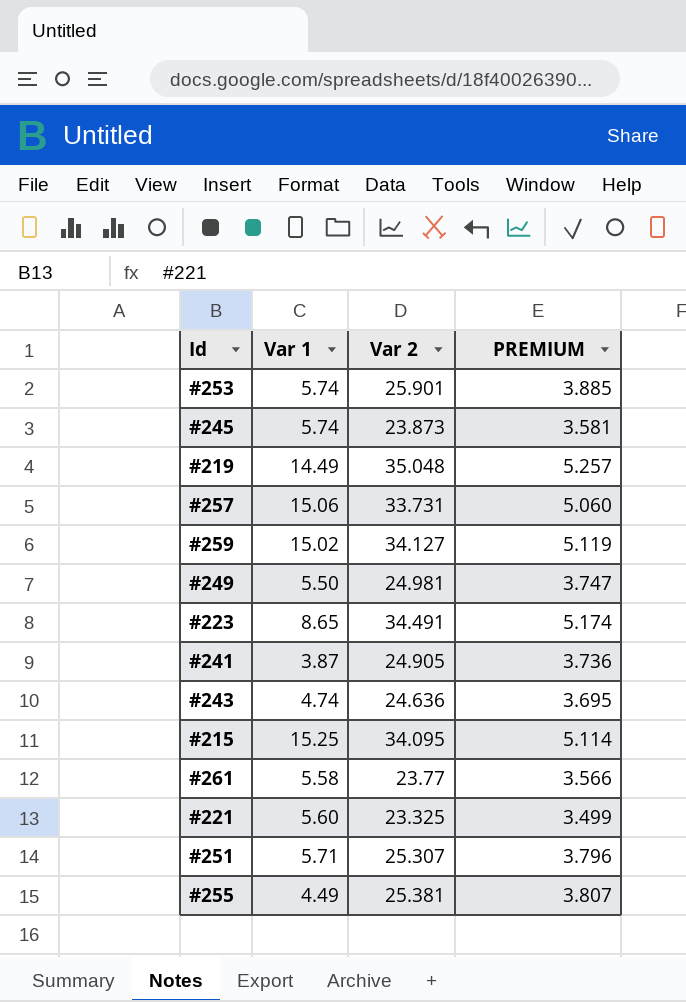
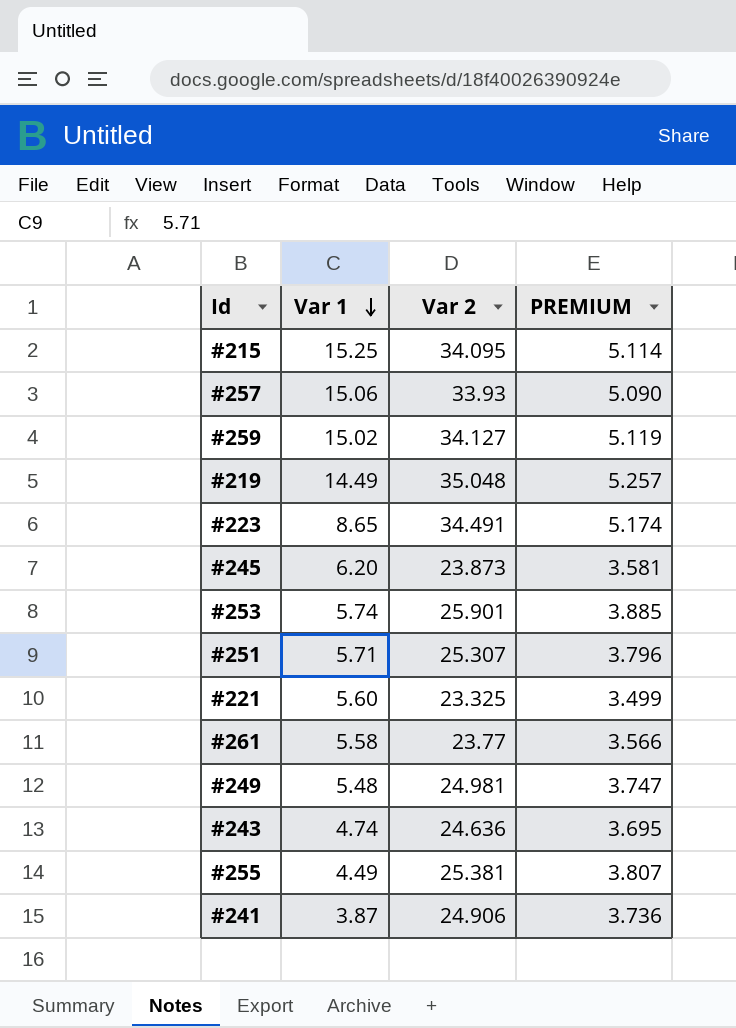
row order: none -> Var 1 descending
#257 | Var 2: 33.731 -> 33.93
#257 | PREMIUM: 5.060 -> 5.090
#245 | Var 1: 5.74 -> 6.20
#249 | Var 1: 5.50 -> 5.48
#241 | Var 2: 24.905 -> 24.906

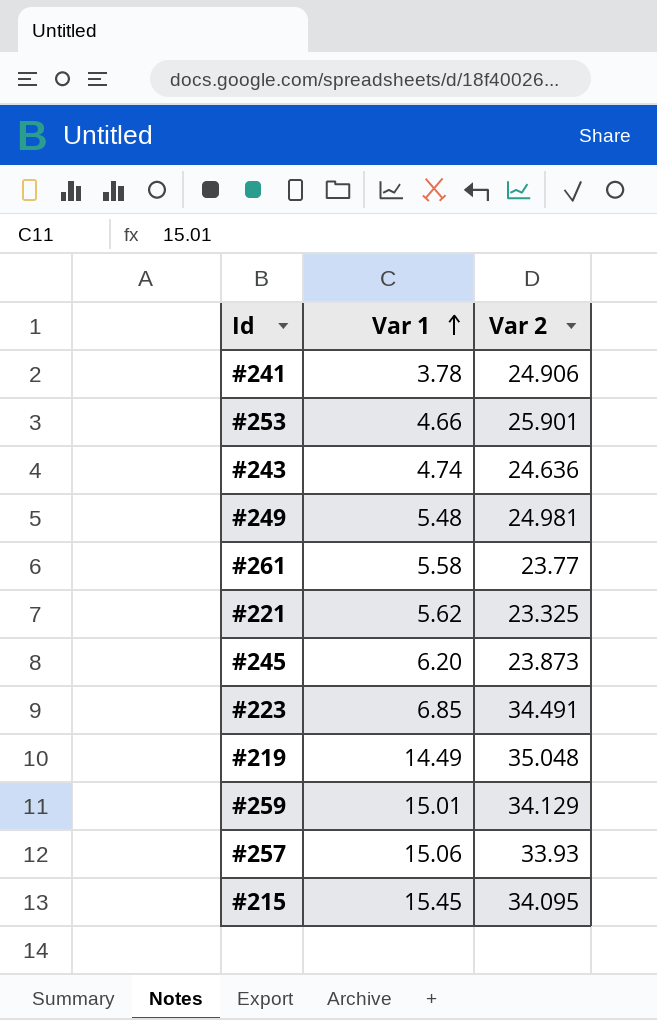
row order: Var 1 descending -> Var 1 ascending
column PREMIUM | formula: [Var 2] * 0.15 -> none
row #251: 5.71 | 25.307 | 3.796 -> none
row #255: 4.49 | 25.381 | 3.807 -> none
#241 | Var 1: 3.87 -> 3.78
#253 | Var 1: 5.74 -> 4.66
#221 | Var 1: 5.60 -> 5.62
#223 | Var 1: 8.65 -> 6.85
#259 | Var 1: 15.02 -> 15.01
#259 | Var 2: 34.127 -> 34.129
#215 | Var 1: 15.25 -> 15.45

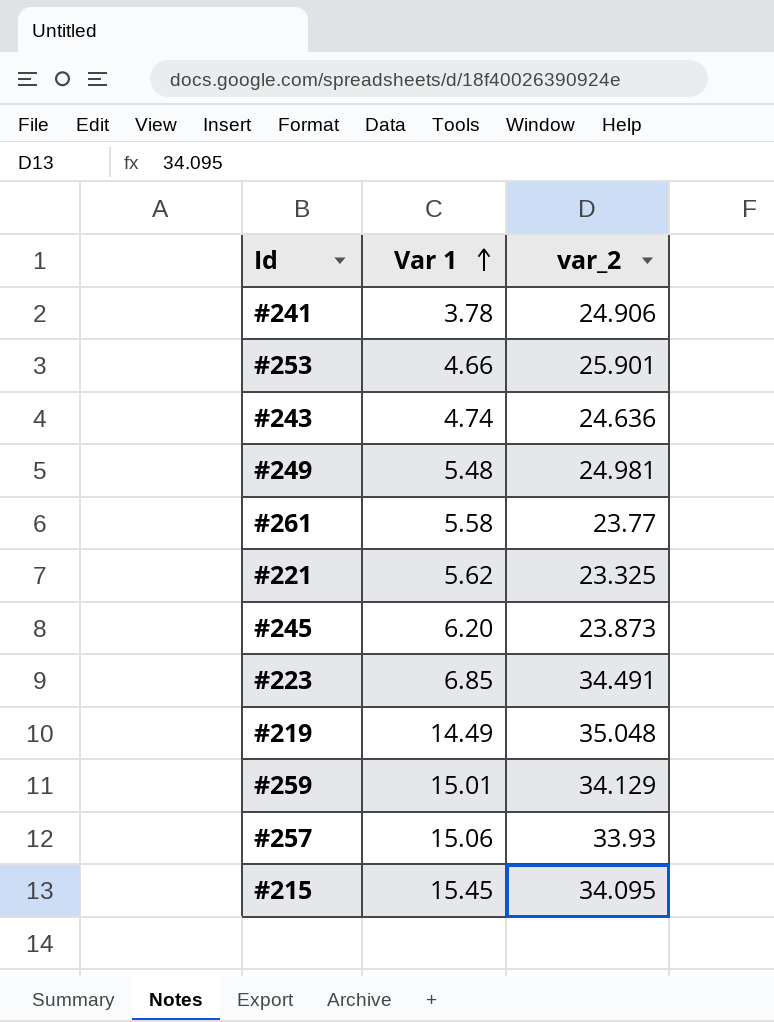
column name: Var 2 -> var_2

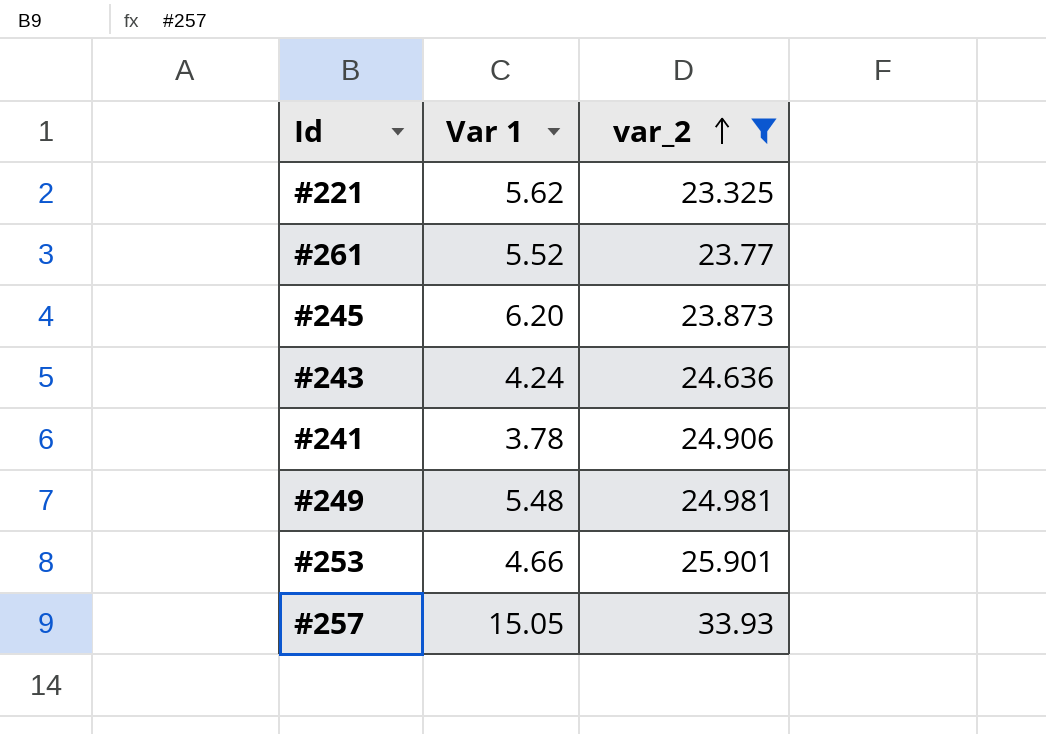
filter: none -> var_2 <= 33.93
row order: Var 1 ascending -> var_2 ascending
#261 | Var 1: 5.58 -> 5.52
#243 | Var 1: 4.74 -> 4.24
#257 | Var 1: 15.06 -> 15.05

